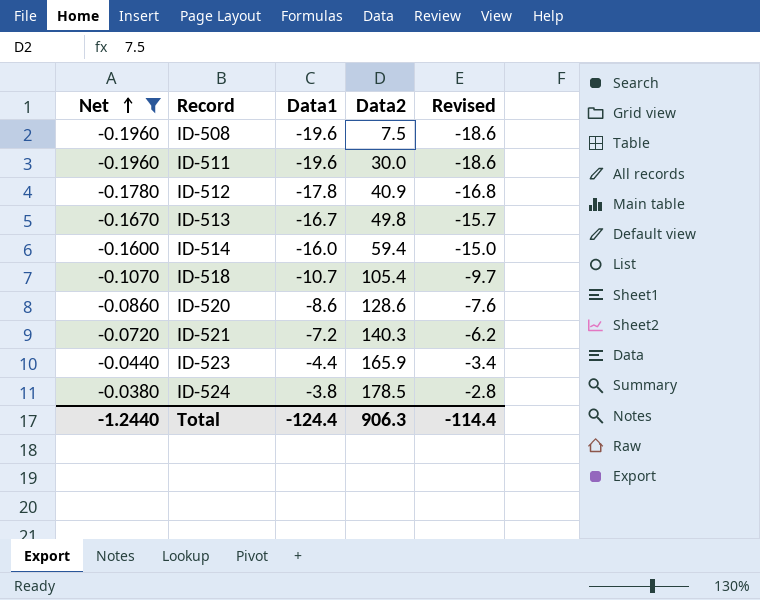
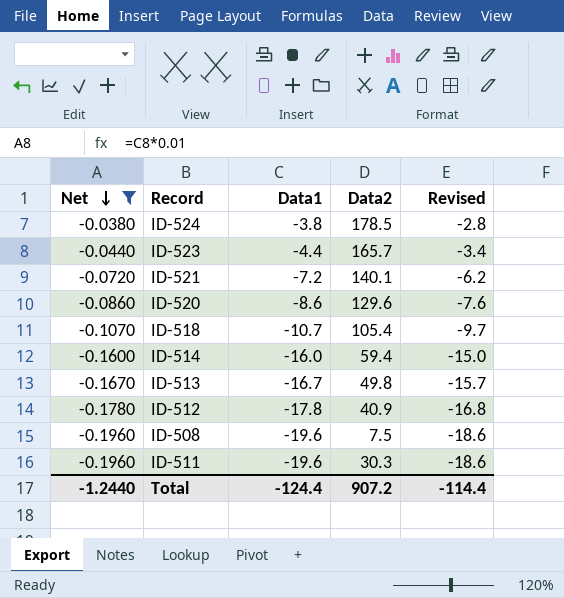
row order: Net ascending -> Net descending
ID-523 | Data2: 165.9 -> 165.7
ID-521 | Data2: 140.3 -> 140.1
ID-520 | Data2: 128.6 -> 129.6
ID-511 | Data2: 30.0 -> 30.3
Total | Data2: 906.3 -> 907.2

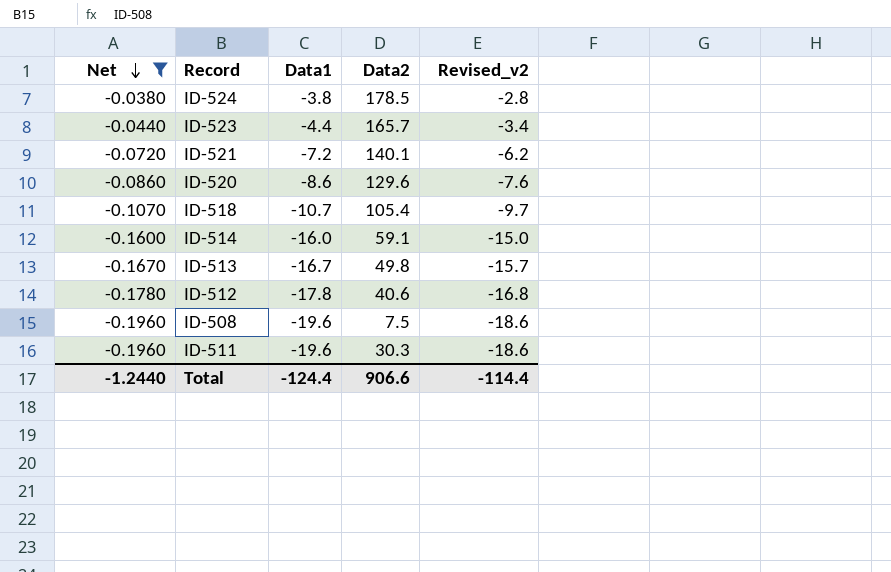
column name: Revised -> Revised_v2
ID-514 | Data2: 59.4 -> 59.1
ID-512 | Data2: 40.9 -> 40.6
Total | Data2: 907.2 -> 906.6

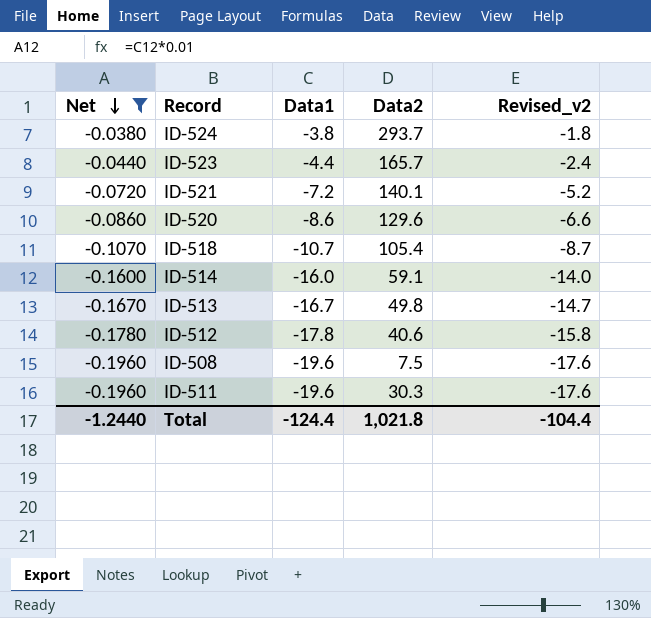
column Revised_v2 | formula: [Data1] + 1 -> [Data1] + 2
ID-524 | Data2: 178.5 -> 293.7
Total | Data2: 906.6 -> 1,021.8
Total | Revised_v2: -114.4 -> -104.4

